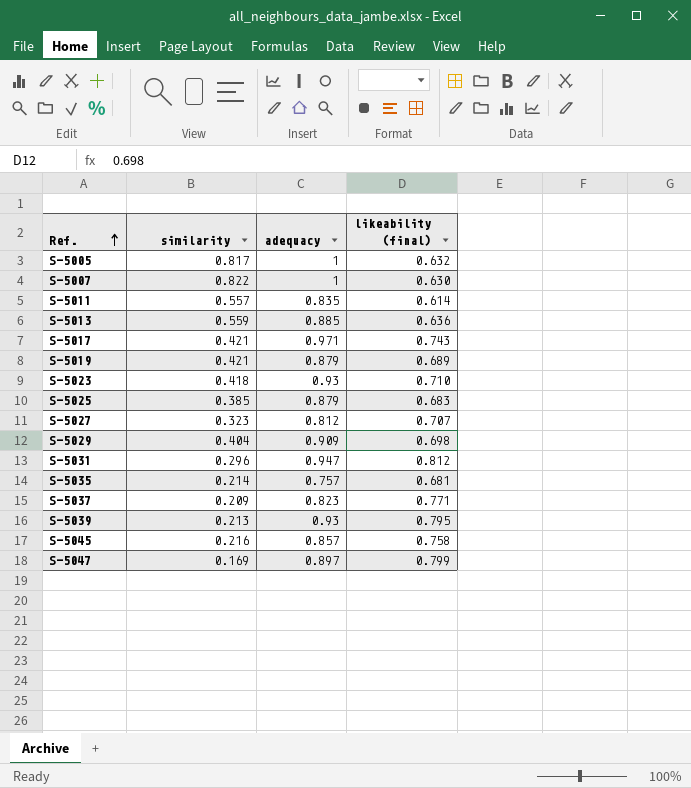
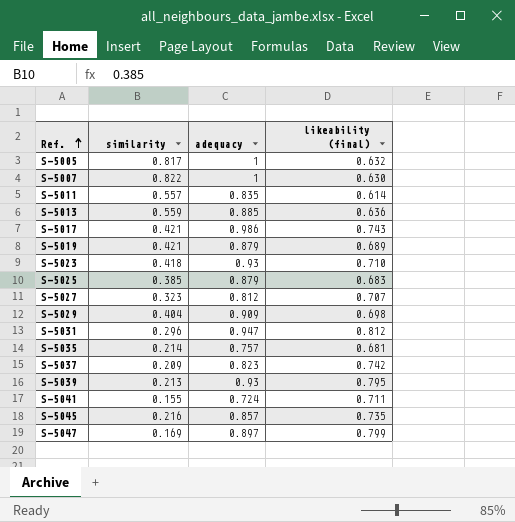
S-5017 | adequacy: 0.971 -> 0.986
S-5037 | likeability (final): 0.771 -> 0.742
row S-5041: none -> 0.155 | 0.724 | 0.711
S-5045 | likeability (final): 0.758 -> 0.735

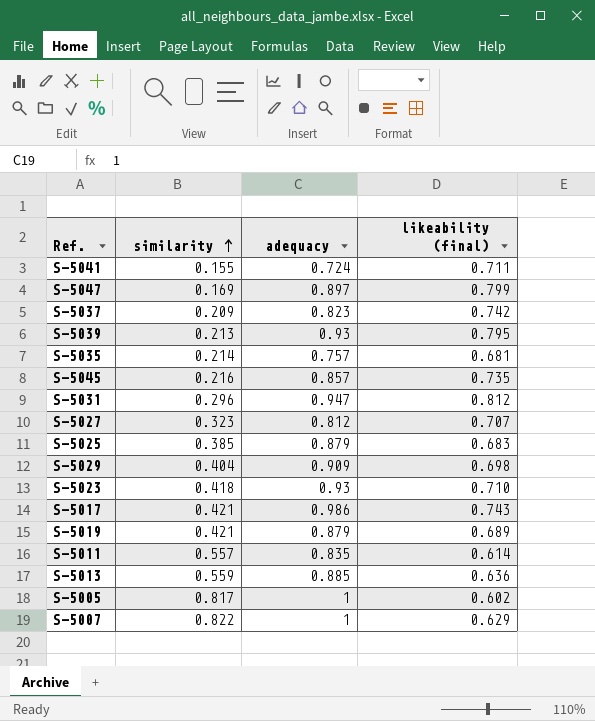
row order: Ref. ascending -> similarity ascending
S-5005 | likeability (final): 0.632 -> 0.602
S-5007 | likeability (final): 0.630 -> 0.629

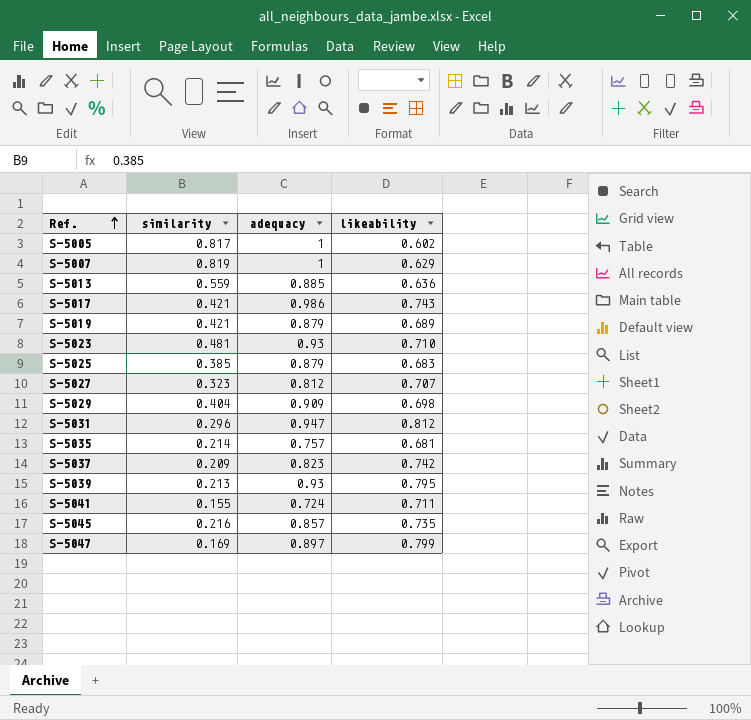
row order: similarity ascending -> Ref. ascending
column name: likeability (final) -> likeability
row S-5011: 0.557 | 0.835 | 0.614 -> none
S-5007 | similarity: 0.822 -> 0.819
S-5023 | similarity: 0.418 -> 0.481

